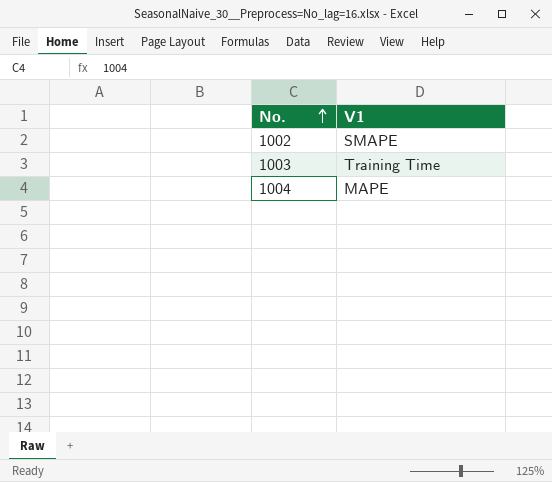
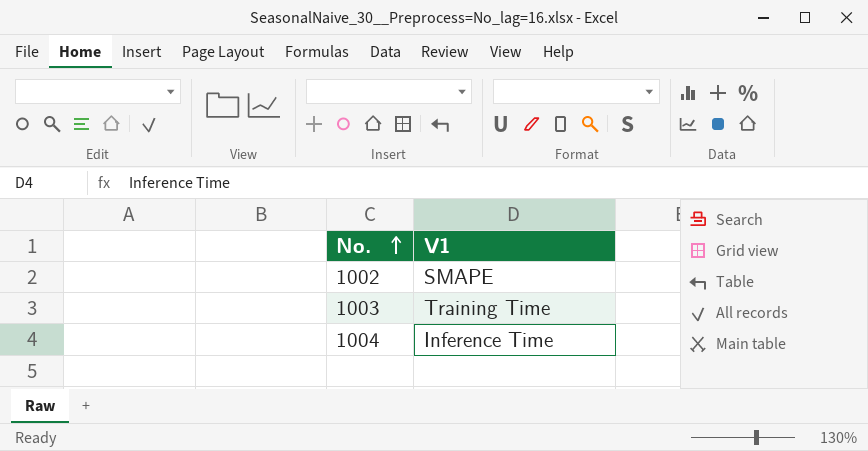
1004 | V1: MAPE -> Inference Time

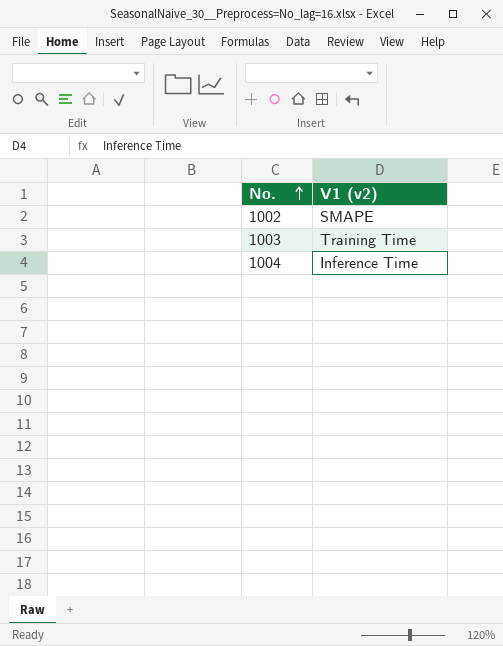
column name: V1 -> V1 (v2)

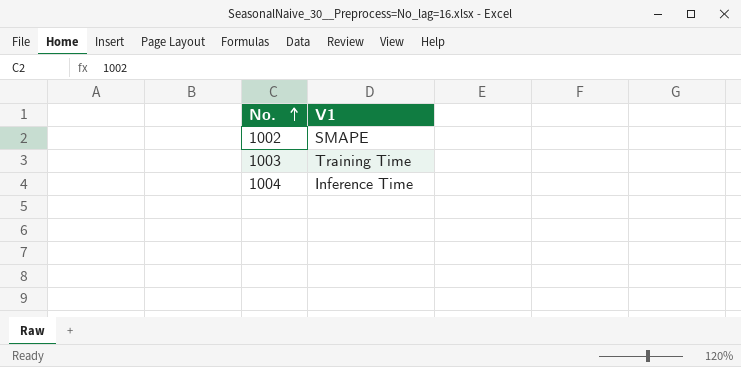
column name: V1 (v2) -> V1

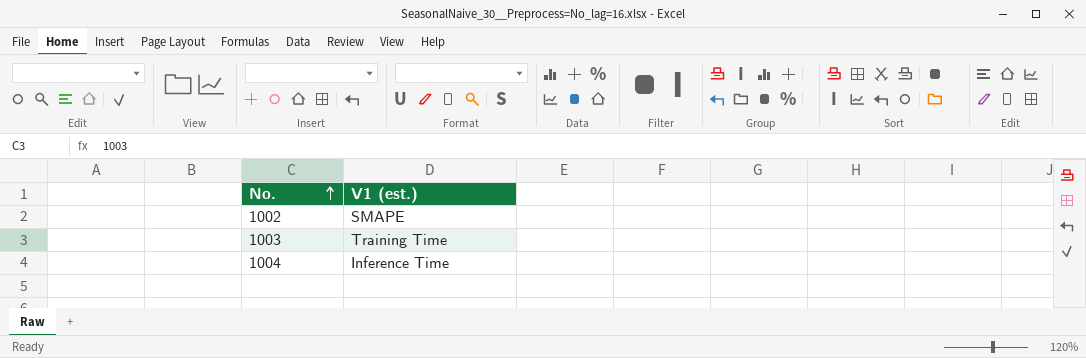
column name: V1 -> V1 (est.)

